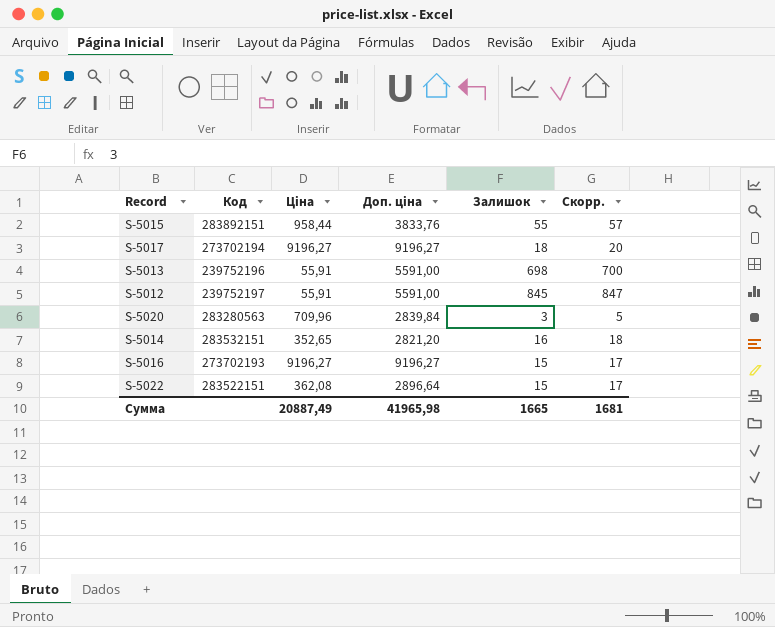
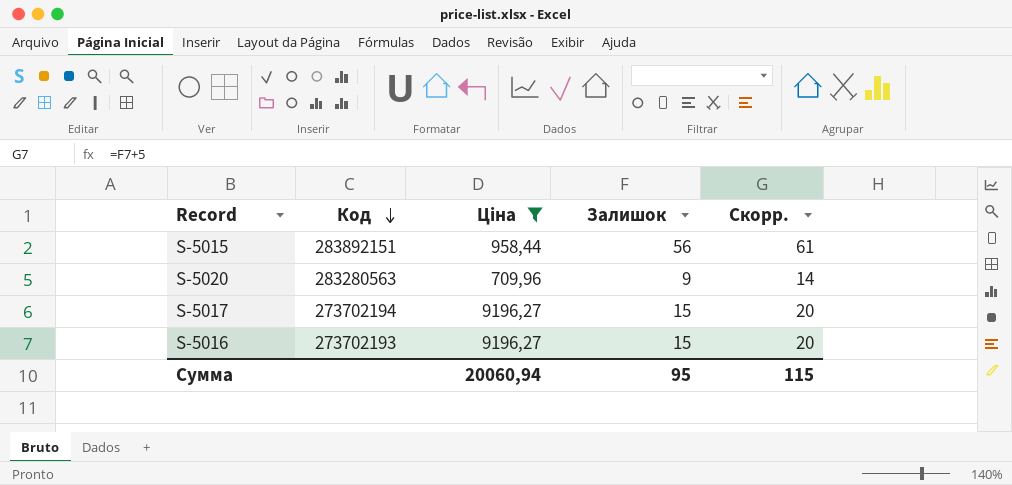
filter: none -> Ціна >= 709,96
row order: none -> Код descending
column Доп. ціна | position: 4 -> none
column Скорр. | formula: [Залишок] + 2 -> [Залишок] + 5
S-5015 | Залишок: 55 -> 56
S-5020 | Залишок: 3 -> 9
S-5017 | Залишок: 18 -> 15
Сумма | Ціна: 20887,49 -> 20060,94
Сумма | Залишок: 1665 -> 95
Сумма | Скорр.: 1681 -> 115

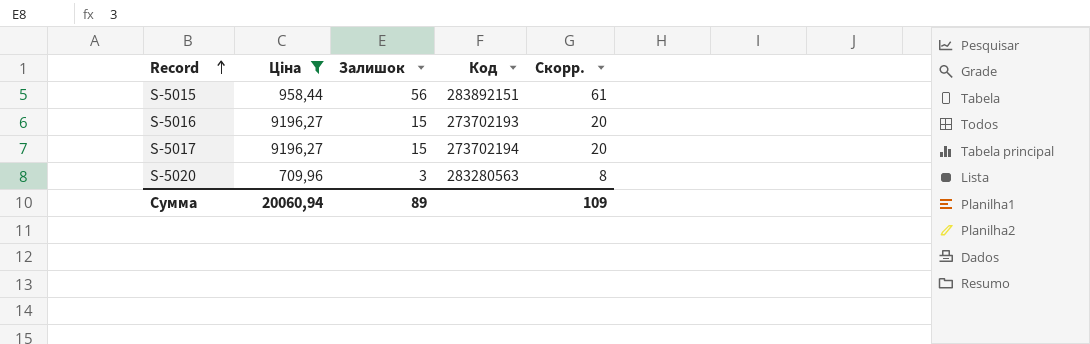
row order: Код descending -> Record ascending
column Код | position: 2 -> 4
S-5020 | Залишок: 9 -> 3
S-5020 | Скорр.: 14 -> 8
Сумма | Залишок: 95 -> 89
Сумма | Скорр.: 115 -> 109

